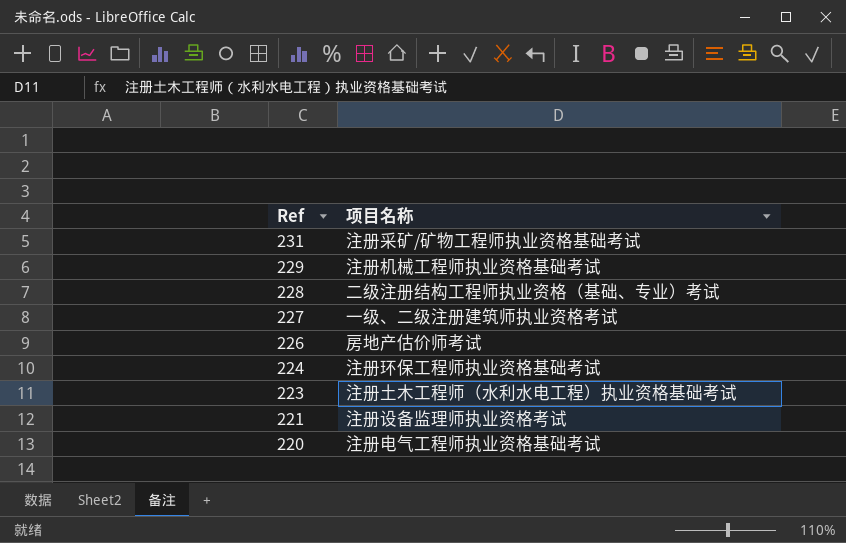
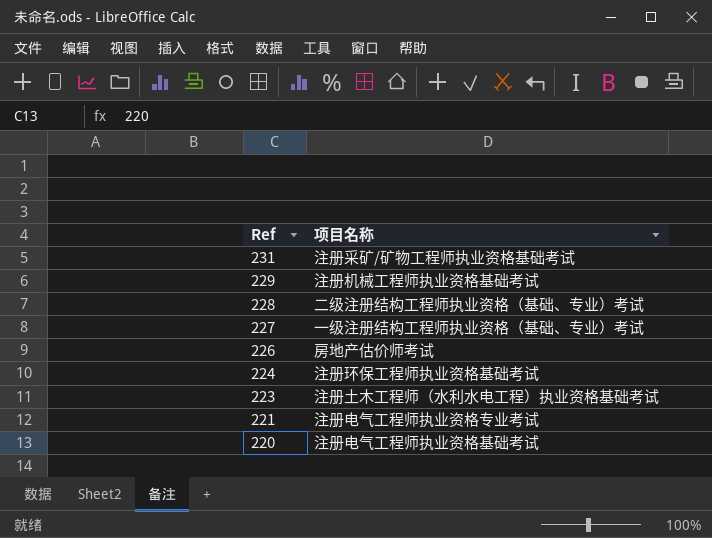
227 | 项目名称: 一级、二级注册建筑师执业资格考试 -> 一级注册结构工程师执业资格（基础、专业）考试
221 | 项目名称: 注册设备监理师执业资格考试 -> 注册电气工程师执业资格专业考试

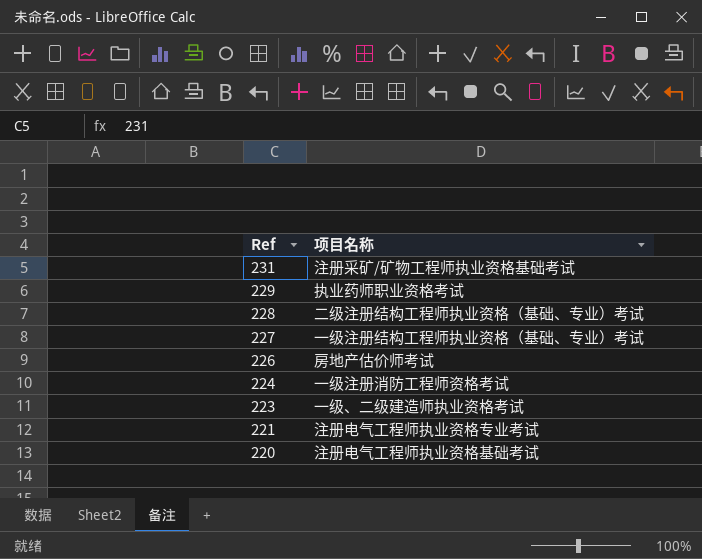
229 | 项目名称: 注册机械工程师执业资格基础考试 -> 执业药师职业资格考试
224 | 项目名称: 注册环保工程师执业资格基础考试 -> 一级注册消防工程师资格考试
223 | 项目名称: 注册土木工程师（水利水电工程）执业资格基础考试 -> 一级、二级建造师执业资格考试

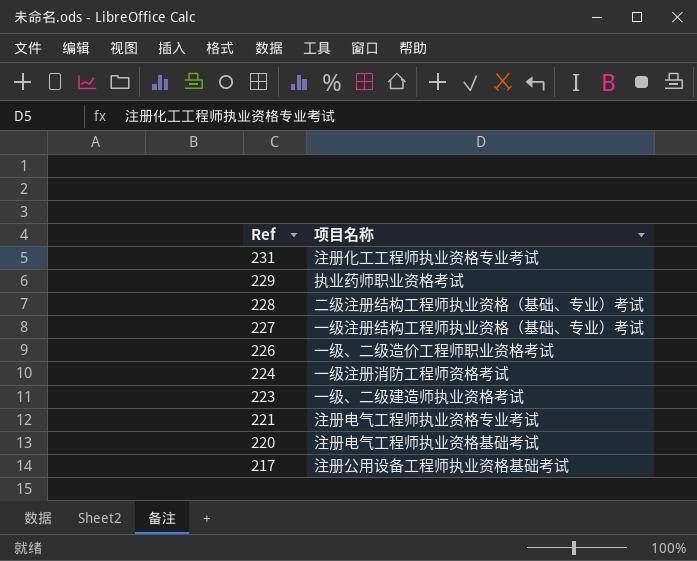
231 | 项目名称: 注册采矿/矿物工程师执业资格基础考试 -> 注册化工工程师执业资格专业考试
226 | 项目名称: 房地产估价师考试 -> 一级、二级造价工程师职业资格考试
row 217: none -> 注册公用设备工程师执业资格基础考试

